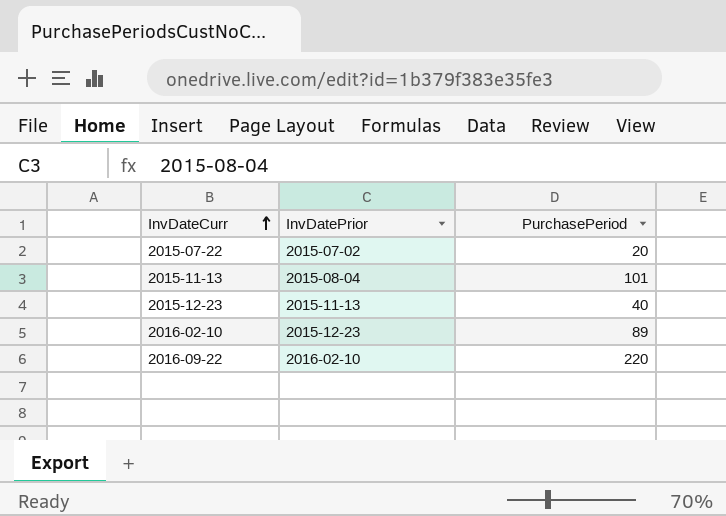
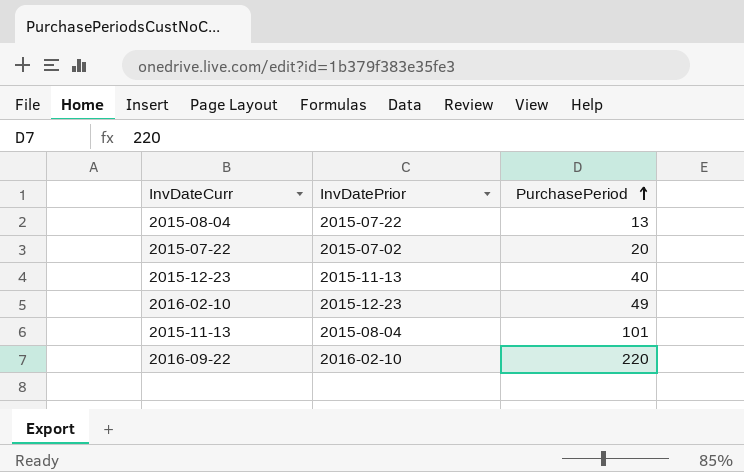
row order: InvDateCurr ascending -> PurchasePeriod ascending
row 2015-08-04: none -> 2015-07-22 | 13
2016-02-10 | PurchasePeriod: 89 -> 49

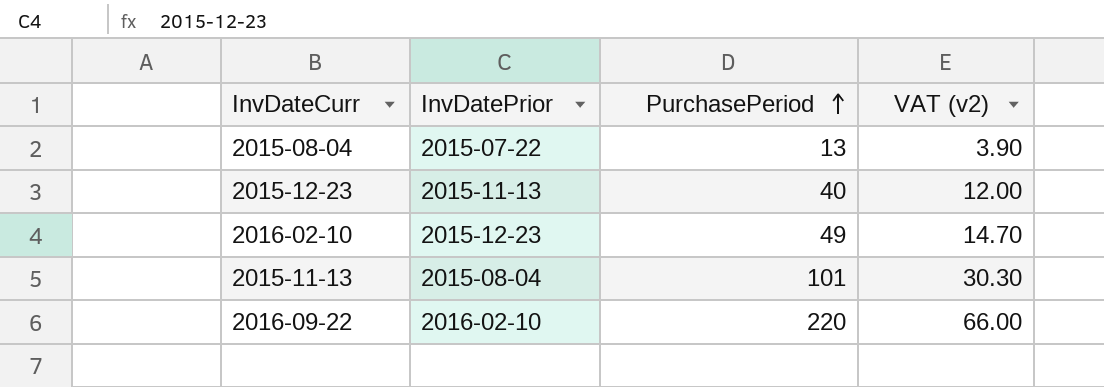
column VAT (v2) | formula: none -> [PurchasePeriod] * 0.3
row 2015-07-22: 2015-07-02 | 20 -> none

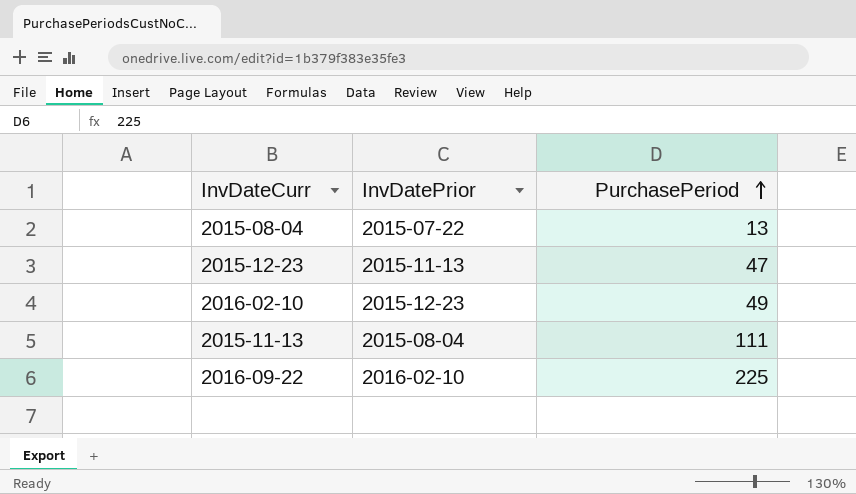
column VAT (v2) | formula: [PurchasePeriod] * 0.3 -> none
2015-12-23 | PurchasePeriod: 40 -> 47
2015-11-13 | PurchasePeriod: 101 -> 111
2016-09-22 | PurchasePeriod: 220 -> 225

